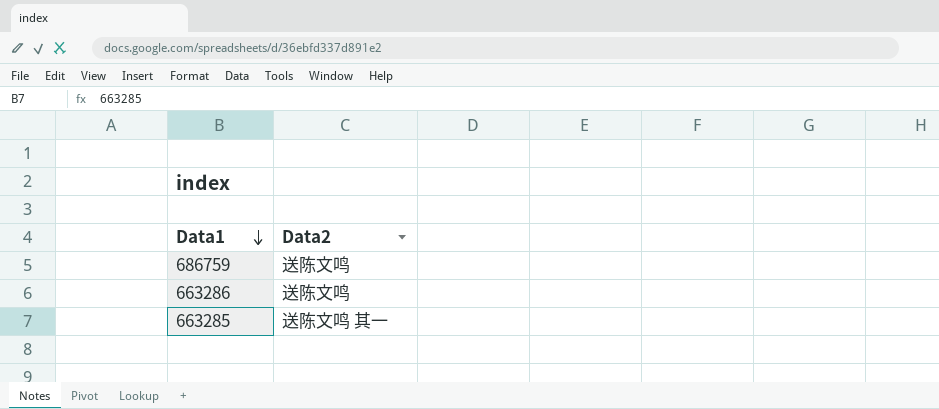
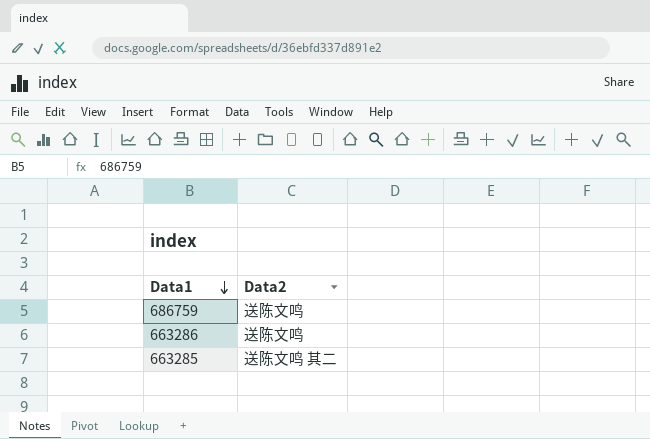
663285 | Data2: 送陈文鸣 其一 -> 送陈文鸣 其二

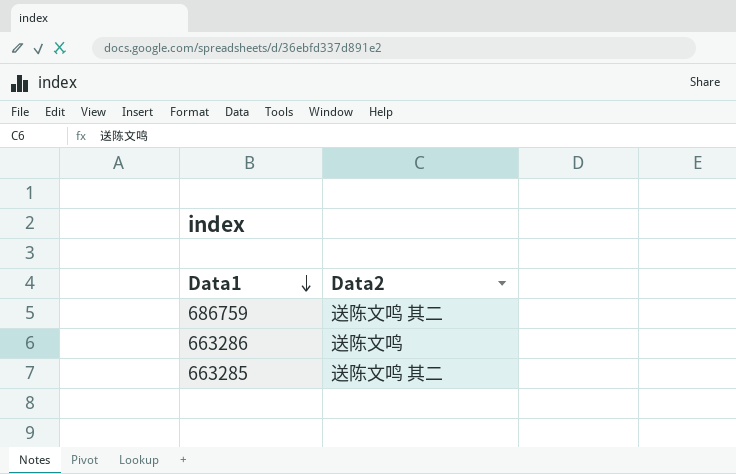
686759 | Data2: 送陈文鸣 -> 送陈文鸣 其二

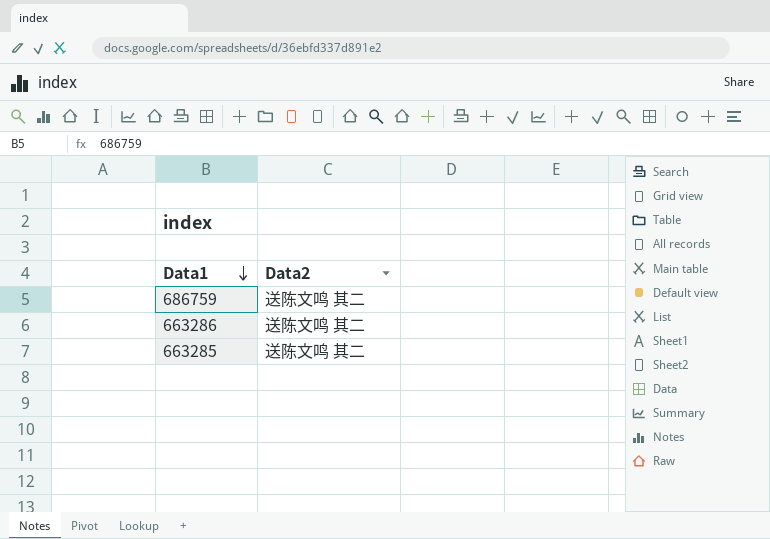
663286 | Data2: 送陈文鸣 -> 送陈文鸣 其二

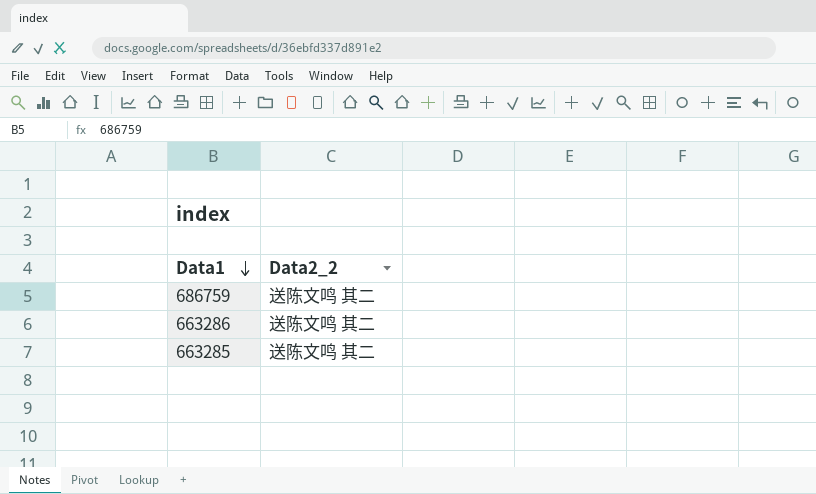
column name: Data2 -> Data2_2

